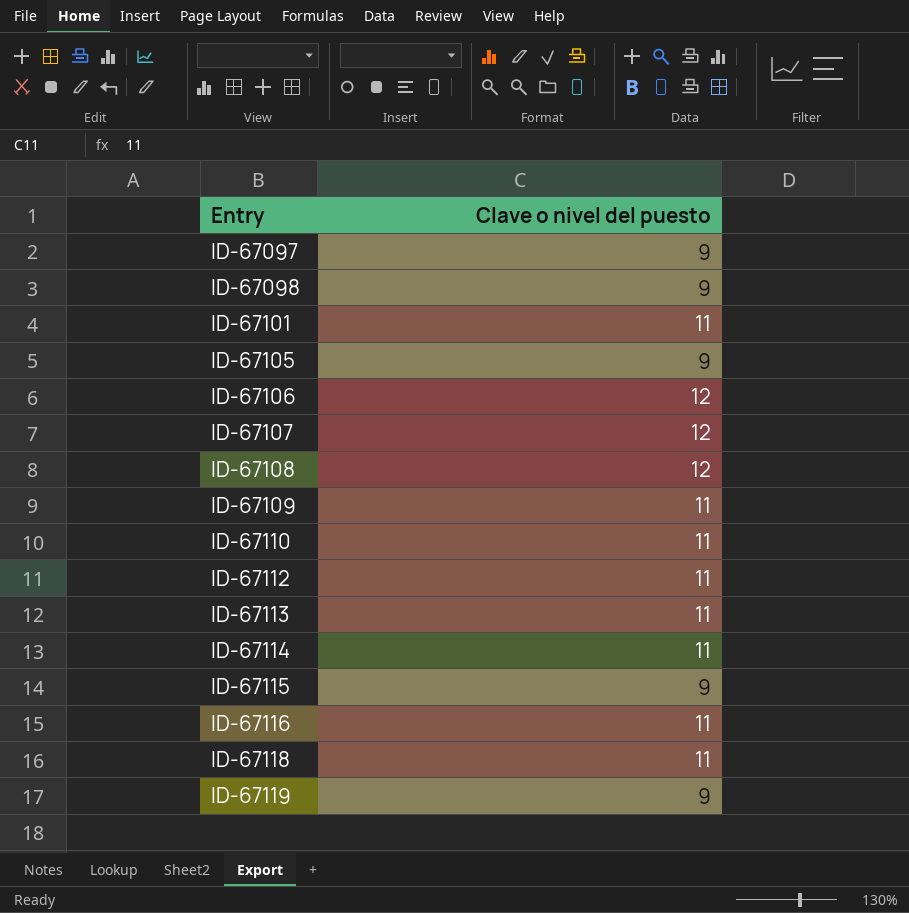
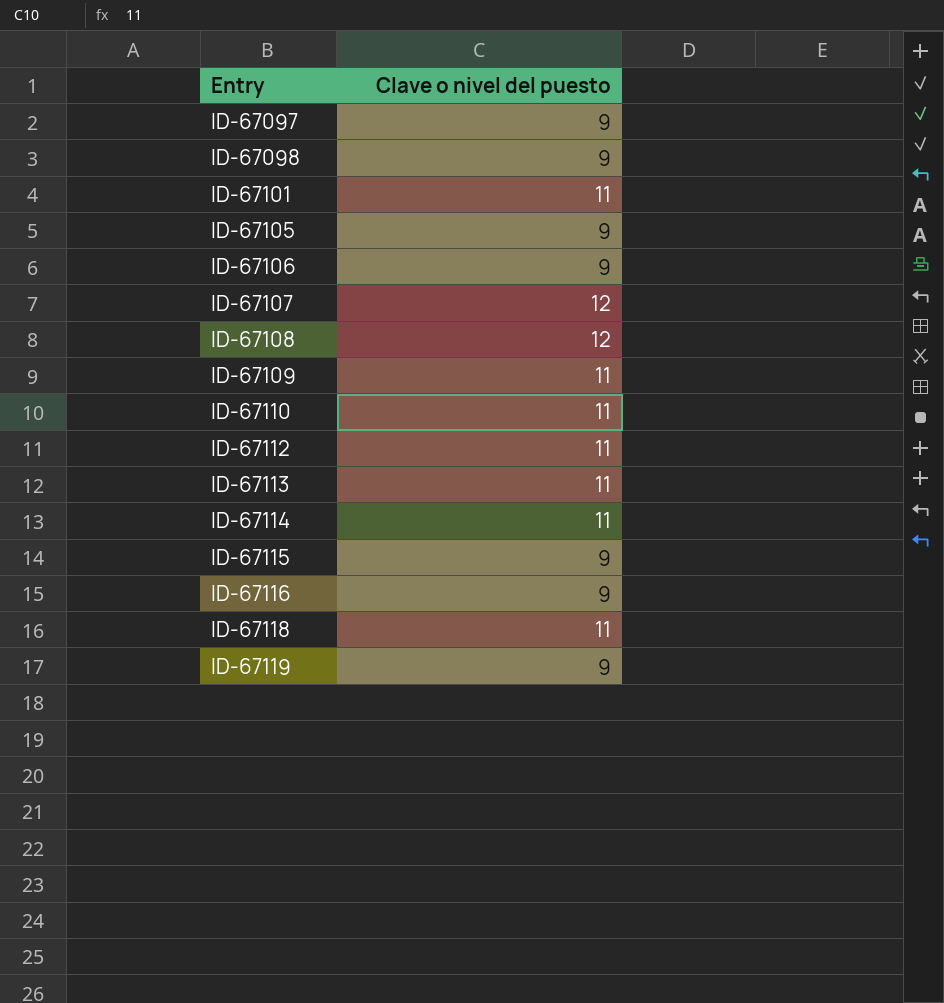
ID-67106 | Clave o nivel del puesto: 12 -> 9
ID-67116 | Clave o nivel del puesto: 11 -> 9

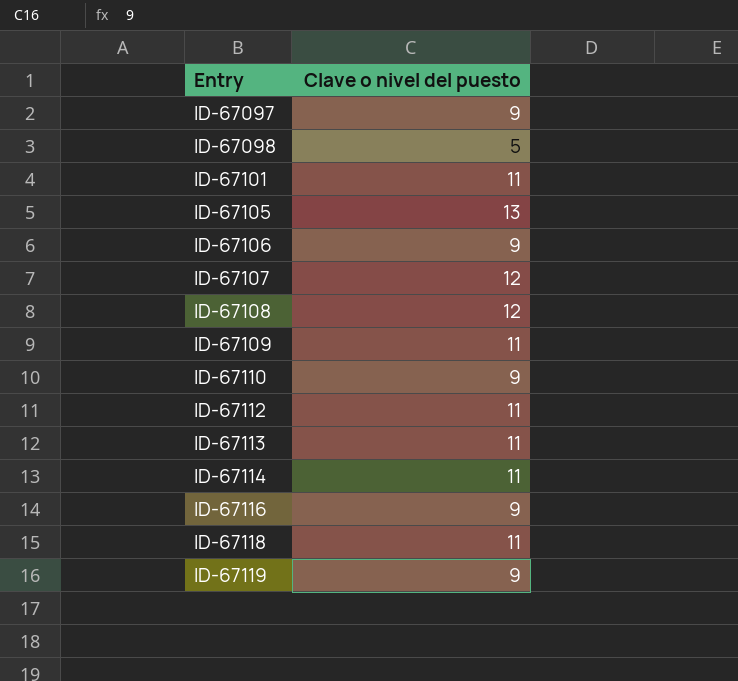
row ID-67115: 9 -> none
ID-67098 | Clave o nivel del puesto: 9 -> 5
ID-67105 | Clave o nivel del puesto: 9 -> 13
ID-67110 | Clave o nivel del puesto: 11 -> 9

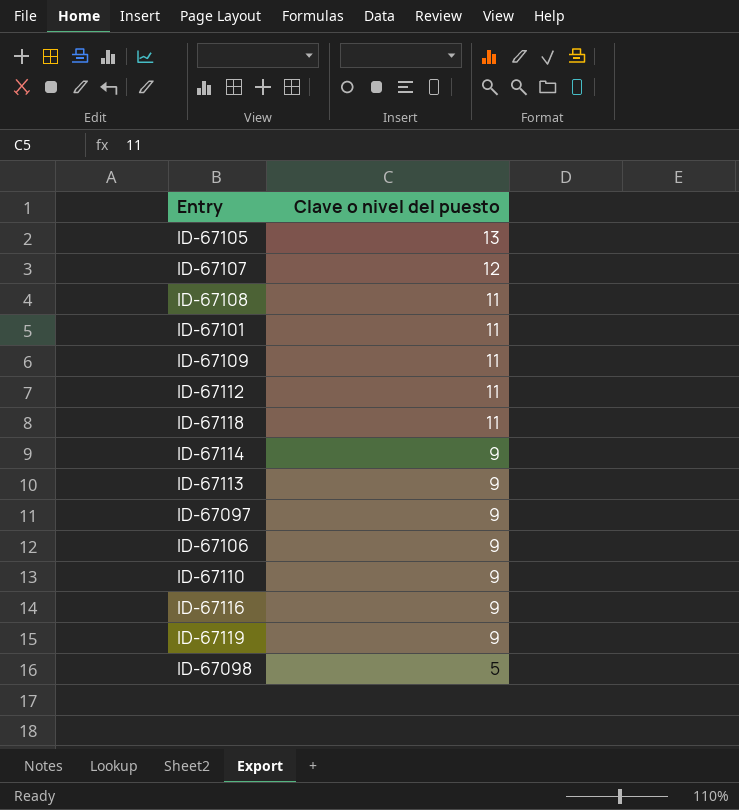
row order: Entry ascending -> Clave o nivel del puesto descending
ID-67108 | Clave o nivel del puesto: 12 -> 11
ID-67114 | Clave o nivel del puesto: 11 -> 9
ID-67113 | Clave o nivel del puesto: 11 -> 9

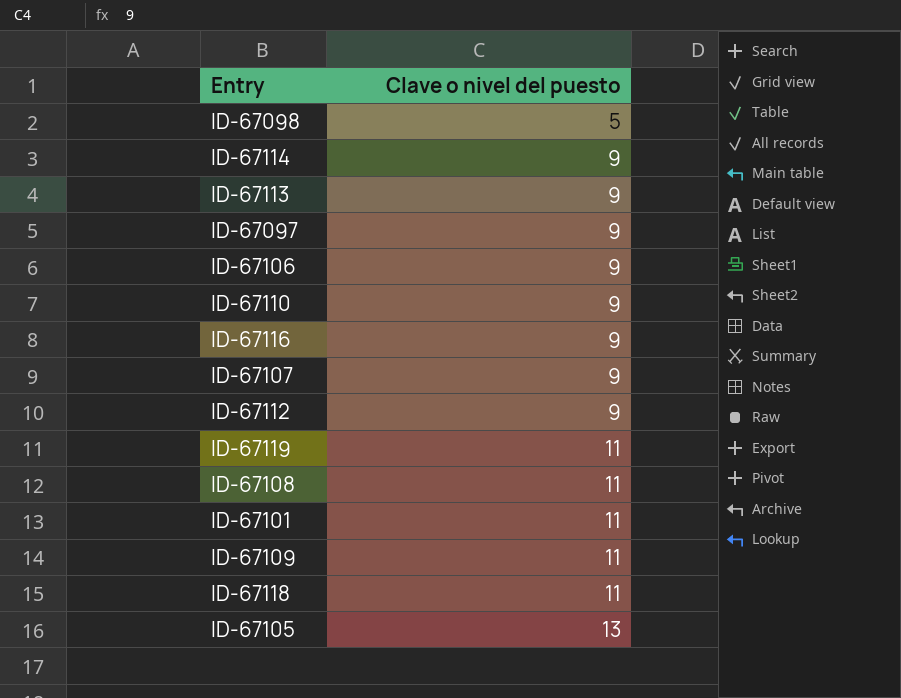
row order: Clave o nivel del puesto descending -> Clave o nivel del puesto ascending
ID-67107 | Clave o nivel del puesto: 12 -> 9
ID-67112 | Clave o nivel del puesto: 11 -> 9
ID-67119 | Clave o nivel del puesto: 9 -> 11

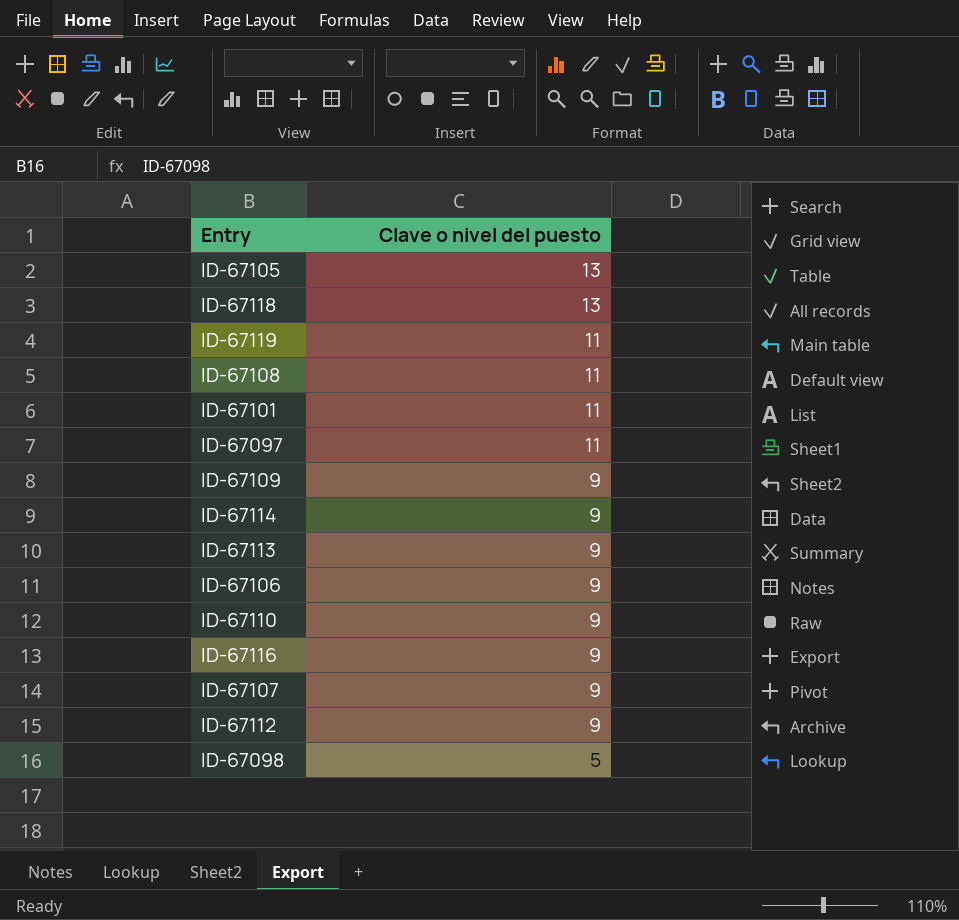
row order: Clave o nivel del puesto ascending -> Clave o nivel del puesto descending
ID-67118 | Clave o nivel del puesto: 11 -> 13
ID-67097 | Clave o nivel del puesto: 9 -> 11
ID-67109 | Clave o nivel del puesto: 11 -> 9

